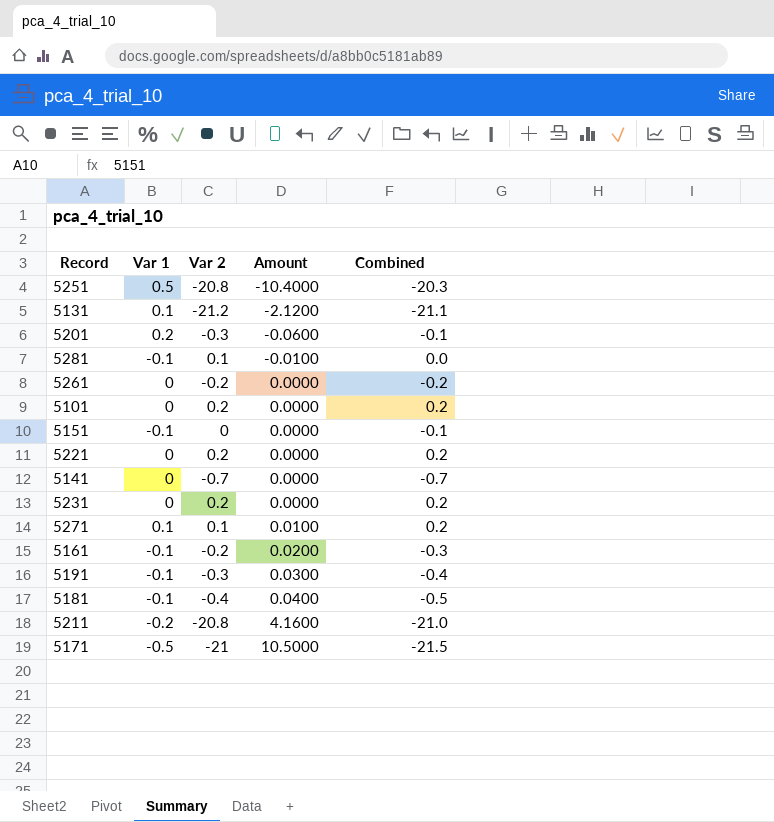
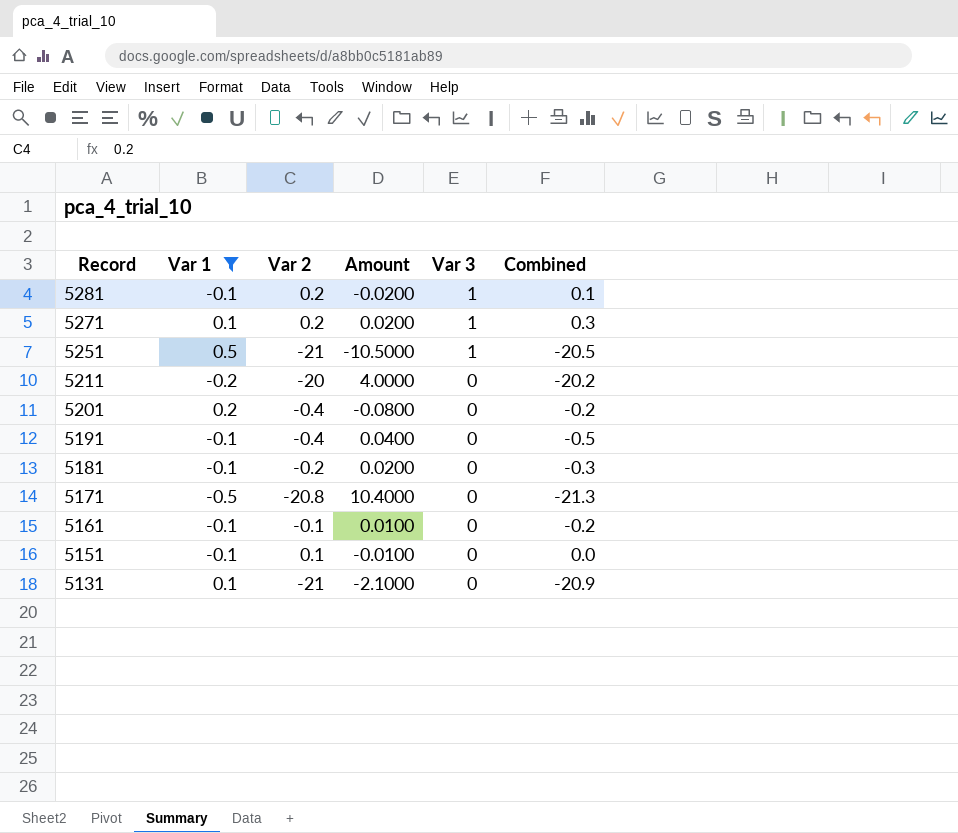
filter: none -> Var 1 != 0
row order: Amount ascending -> Record descending
column Var 3 | position: none -> 5
5281 | Var 2: 0.1 -> 0.2
5281 | Amount: -0.0100 -> -0.0200
5281 | Combined: 0.0 -> 0.1
5271 | Var 2: 0.1 -> 0.2
5271 | Amount: 0.0100 -> 0.0200
5271 | Combined: 0.2 -> 0.3
5251 | Var 2: -20.8 -> -21
5251 | Amount: -10.4000 -> -10.5000
5251 | Combined: -20.3 -> -20.5
5211 | Var 2: -20.8 -> -20
5211 | Amount: 4.1600 -> 4.0000
5211 | Combined: -21.0 -> -20.2
5201 | Var 2: -0.3 -> -0.4
5201 | Amount: -0.0600 -> -0.0800
5201 | Combined: -0.1 -> -0.2
5191 | Var 2: -0.3 -> -0.4
5191 | Amount: 0.0300 -> 0.0400
5191 | Combined: -0.4 -> -0.5
5181 | Var 2: -0.4 -> -0.2
5181 | Amount: 0.0400 -> 0.0200
5181 | Combined: -0.5 -> -0.3
5171 | Var 2: -21 -> -20.8
5171 | Amount: 10.5000 -> 10.4000
5171 | Combined: -21.5 -> -21.3
5161 | Var 2: -0.2 -> -0.1
5161 | Amount: 0.0200 -> 0.0100
5161 | Combined: -0.3 -> -0.2
5151 | Var 2: 0 -> 0.1
5151 | Amount: 0.0000 -> -0.0100
5151 | Combined: -0.1 -> 0.0
5131 | Var 2: -21.2 -> -21
5131 | Amount: -2.1200 -> -2.1000
5131 | Combined: -21.1 -> -20.9

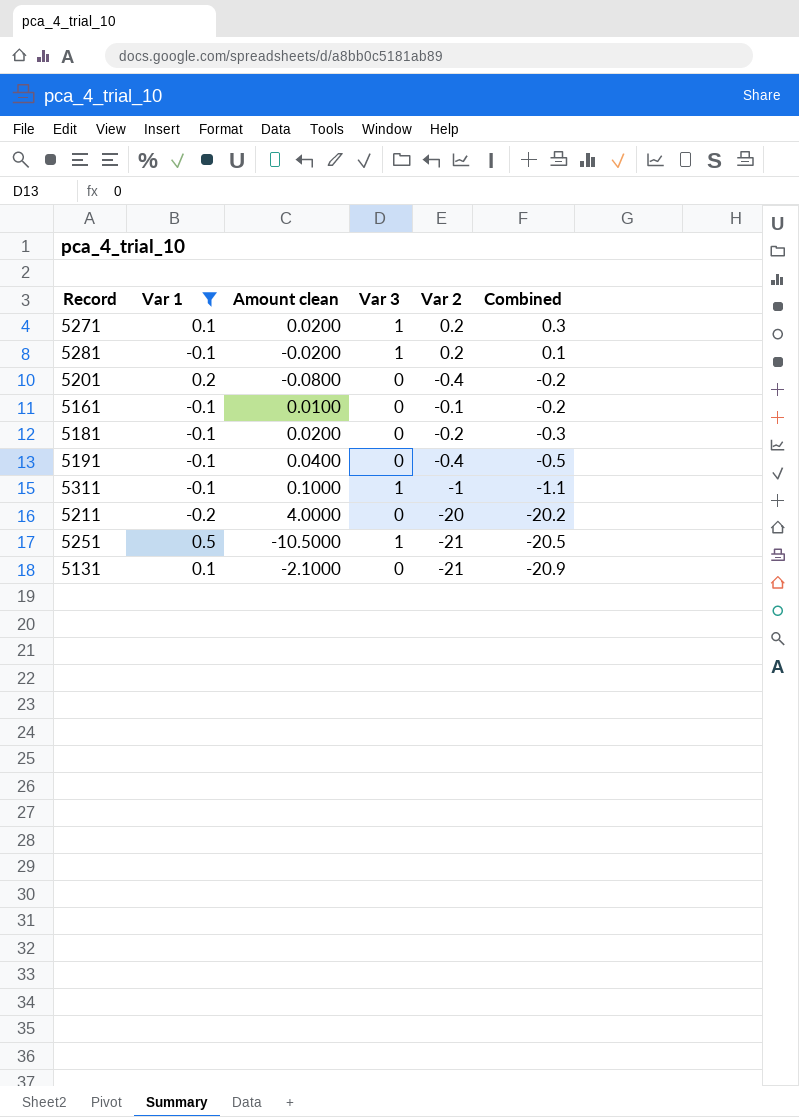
row order: Record descending -> Combined descending
column name: Amount -> Amount clean
column Var 2 | position: 3 -> 5
row 5171: -0.5 | -20.8 | 10.4000 | 0 | -21.3 -> none
row 5151: -0.1 | 0.1 | -0.0100 | 0 | 0.0 -> none
row 5311: none -> -0.1 | 0.1000 | 1 | -1 | -1.1

